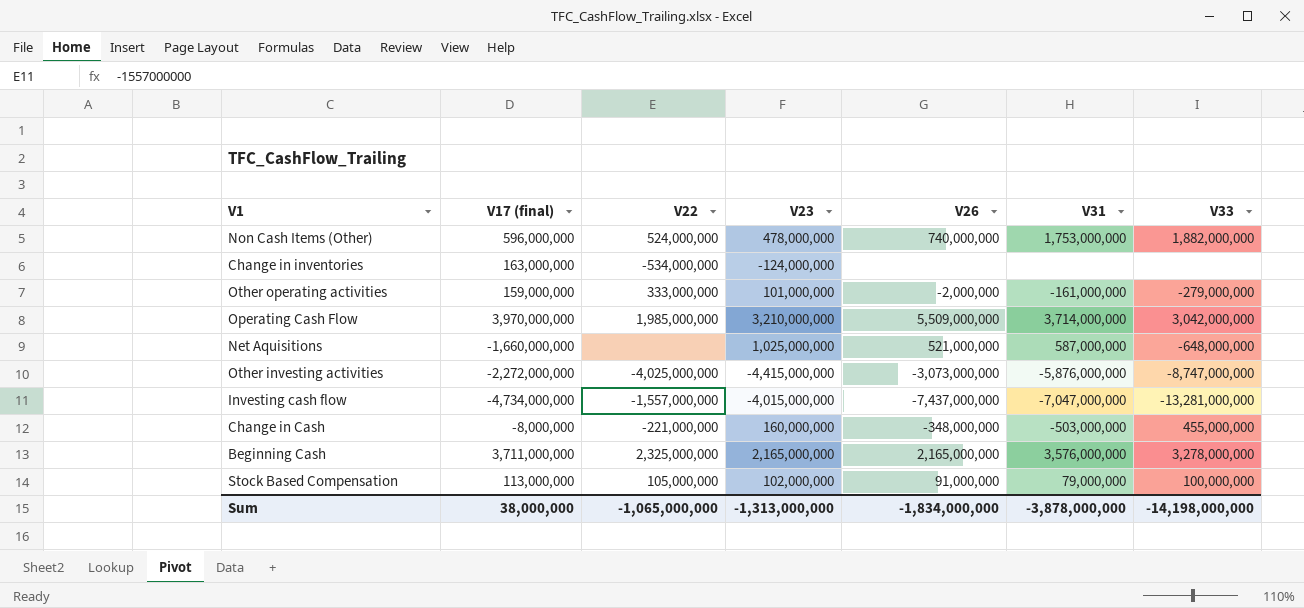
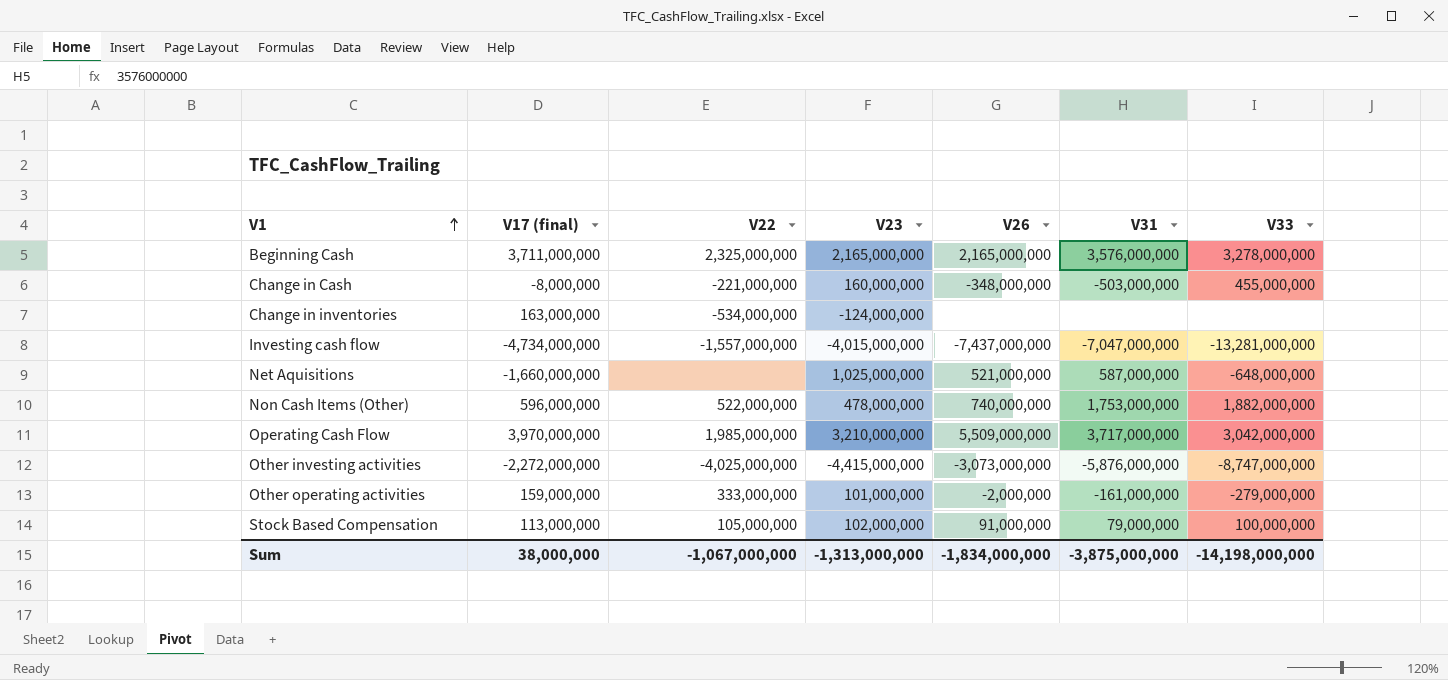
row order: none -> V1 ascending
Non Cash Items (Other) | V22: 524,000,000 -> 522,000,000
Operating Cash Flow | V31: 3,714,000,000 -> 3,717,000,000
Sum | V22: -1,065,000,000 -> -1,067,000,000
Sum | V31: -3,878,000,000 -> -3,875,000,000

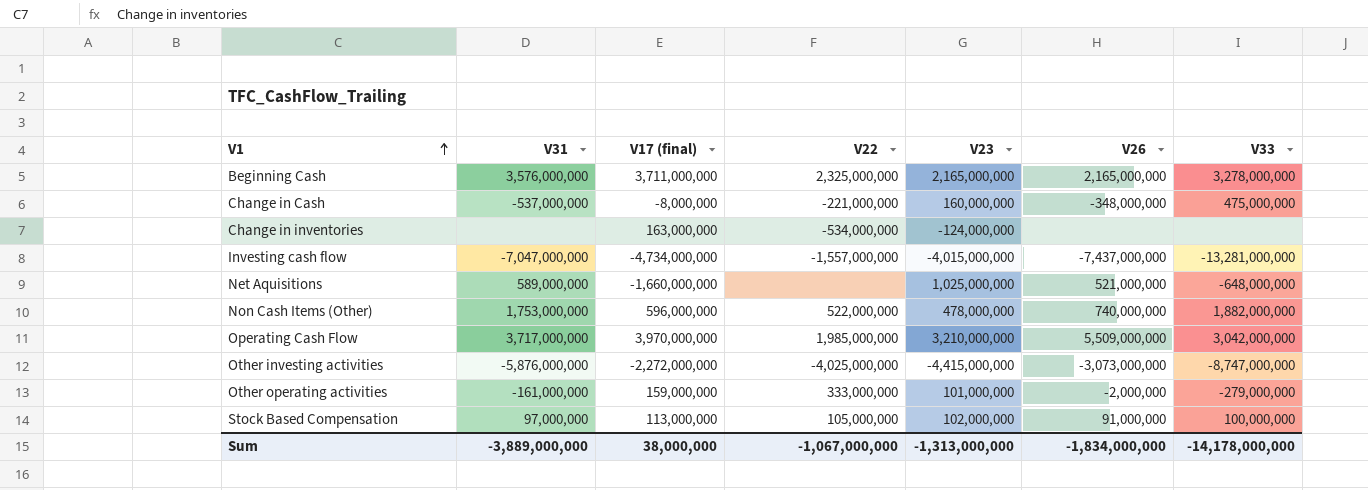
column V31 | position: 6 -> 2
Change in Cash | V31: -503,000,000 -> -537,000,000
Change in Cash | V33: 455,000,000 -> 475,000,000
Net Aquisitions | V31: 587,000,000 -> 589,000,000
Stock Based Compensation | V31: 79,000,000 -> 97,000,000
Sum | V31: -3,875,000,000 -> -3,889,000,000
Sum | V33: -14,198,000,000 -> -14,178,000,000

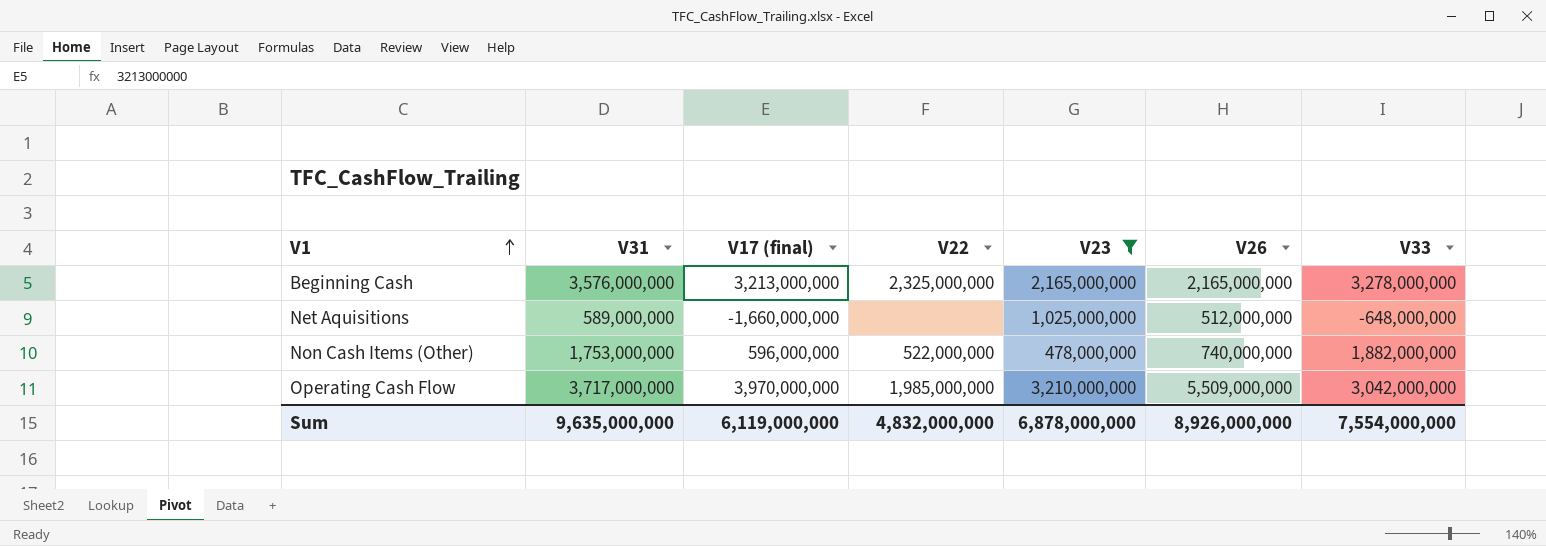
filter: none -> V23 >= 478,000,000
Beginning Cash | V17 (final): 3,711,000,000 -> 3,213,000,000
Net Aquisitions | V26: 521,000,000 -> 512,000,000
Sum | V31: -3,889,000,000 -> 9,635,000,000
Sum | V17 (final): 38,000,000 -> 6,119,000,000
Sum | V22: -1,067,000,000 -> 4,832,000,000
Sum | V23: -1,313,000,000 -> 6,878,000,000
Sum | V26: -1,834,000,000 -> 8,926,000,000
Sum | V33: -14,178,000,000 -> 7,554,000,000

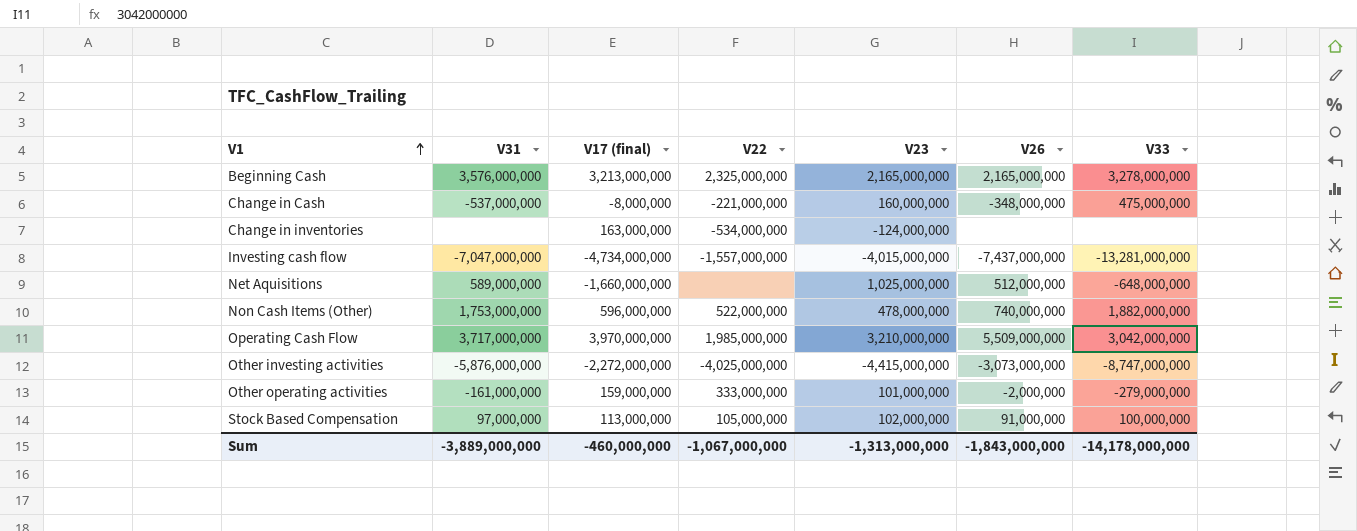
filter: V23 >= 478,000,000 -> none
Sum | V31: 9,635,000,000 -> -3,889,000,000
Sum | V17 (final): 6,119,000,000 -> -460,000,000
Sum | V22: 4,832,000,000 -> -1,067,000,000
Sum | V23: 6,878,000,000 -> -1,313,000,000
Sum | V26: 8,926,000,000 -> -1,843,000,000
Sum | V33: 7,554,000,000 -> -14,178,000,000

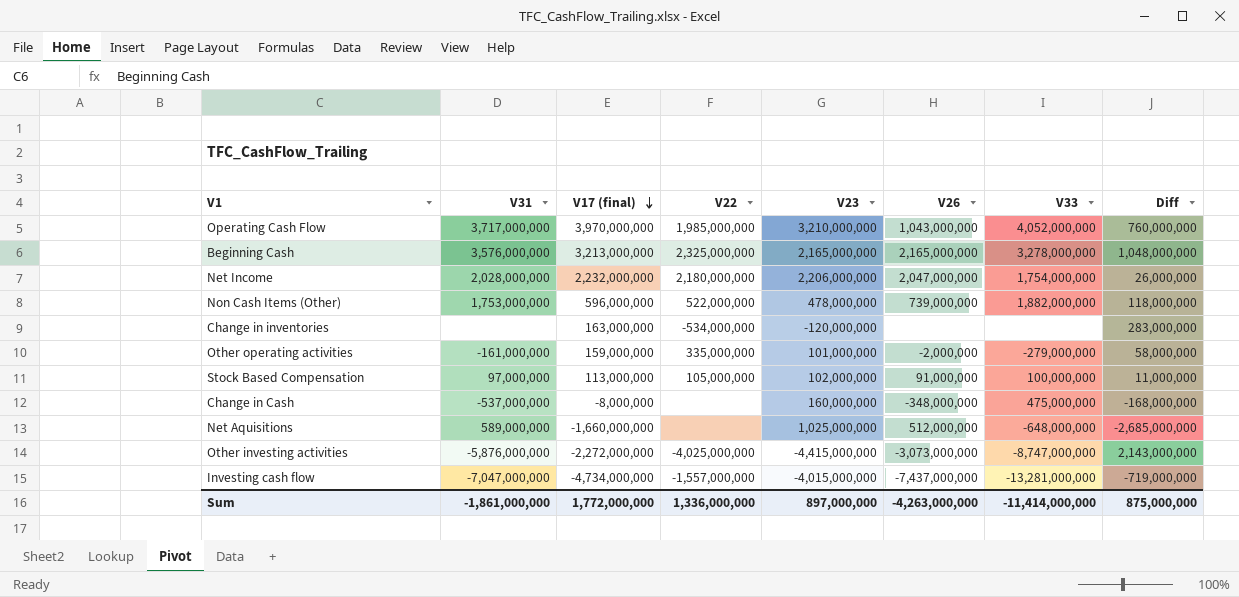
row order: V1 ascending -> V17 (final) descending
column Diff | formula: none -> [V17 (final)] - [V23]
Operating Cash Flow | V26: 5,509,000,000 -> 1,043,000,000
Operating Cash Flow | V33: 3,042,000,000 -> 4,052,000,000
row Net Income: none -> 2,028,000,000 | 2,232,000,000 | 2,180,000,000 | 2,206,000,000 | 2,047,000,000 | 1,754,000,000 | 26,000,000
Non Cash Items (Other) | V26: 740,000,000 -> 739,000,000
Change in inventories | V23: -124,000,000 -> -120,000,000
Other operating activities | V22: 333,000,000 -> 335,000,000
Change in Cash | V22: -221,000,000 -> none
Sum | V31: -3,889,000,000 -> -1,861,000,000
Sum | V17 (final): -460,000,000 -> 1,772,000,000
Sum | V22: -1,067,000,000 -> 1,336,000,000
Sum | V23: -1,313,000,000 -> 897,000,000
Sum | V26: -1,843,000,000 -> -4,263,000,000
Sum | V33: -14,178,000,000 -> -11,414,000,000

